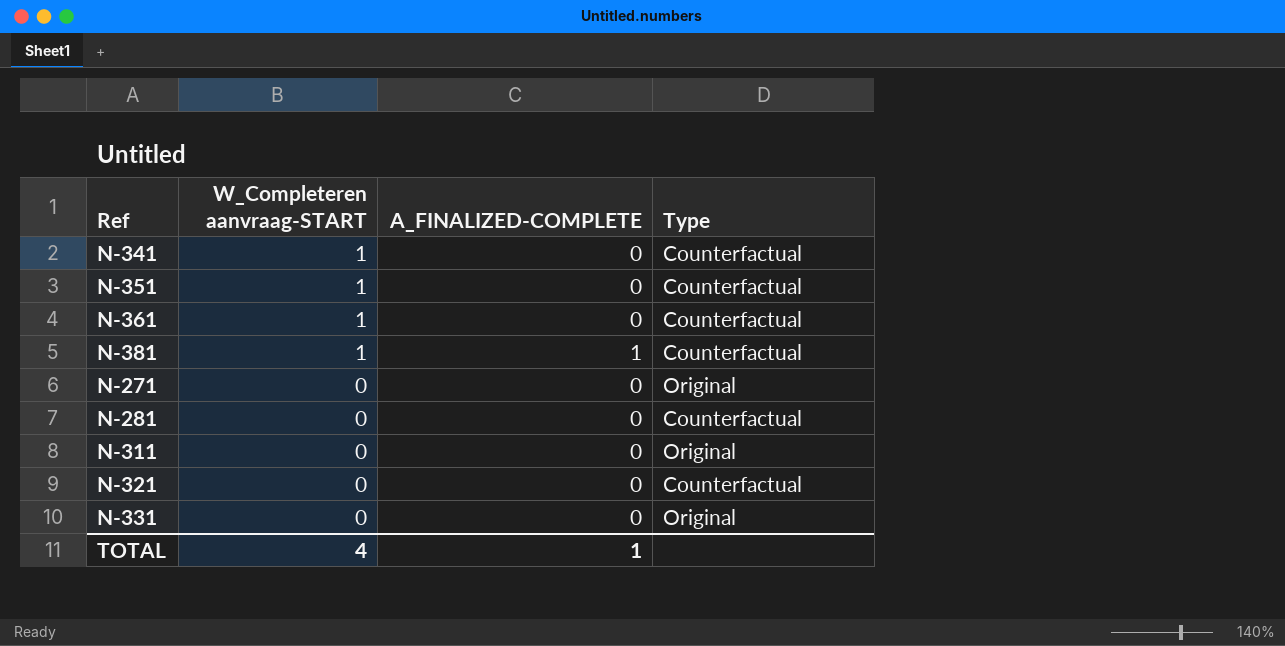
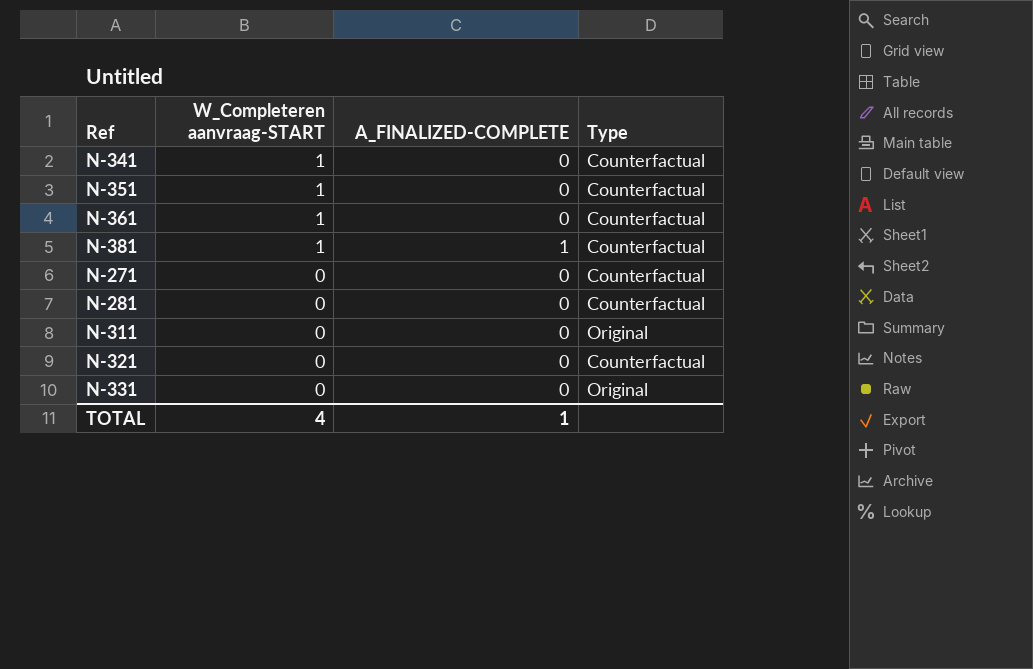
N-271 | Type: Original -> Counterfactual

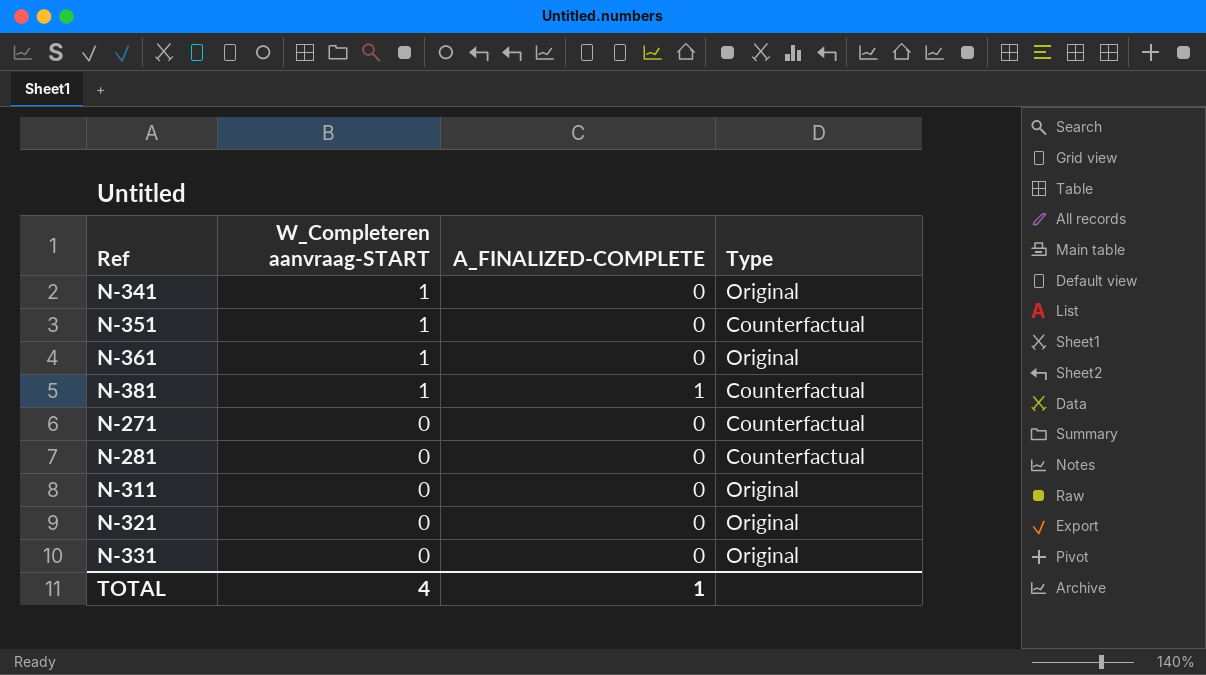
N-341 | Type: Counterfactual -> Original
N-361 | Type: Counterfactual -> Original
N-321 | Type: Counterfactual -> Original

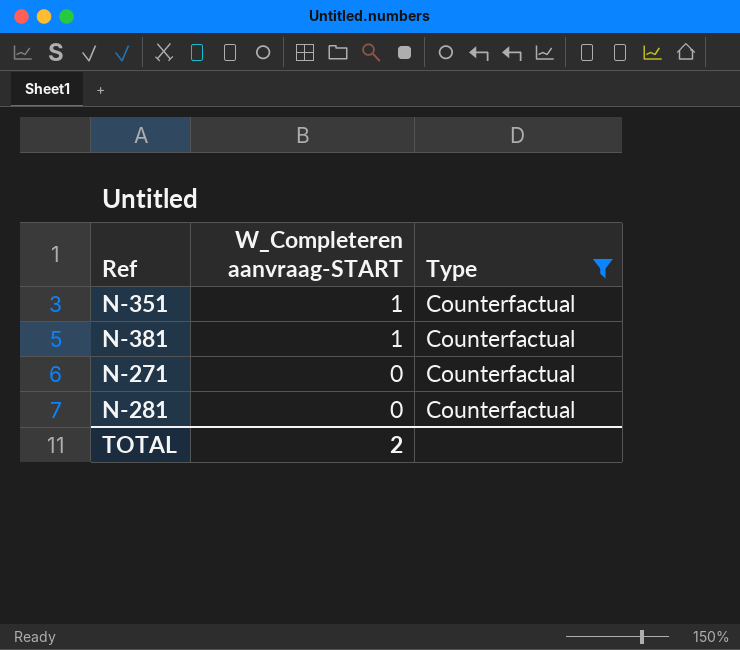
filter: none -> Type = Counterfactual
column A_FINALIZED-COMPLETE | position: 3 -> none
TOTAL | W_Completeren aanvraag-START: 4 -> 2

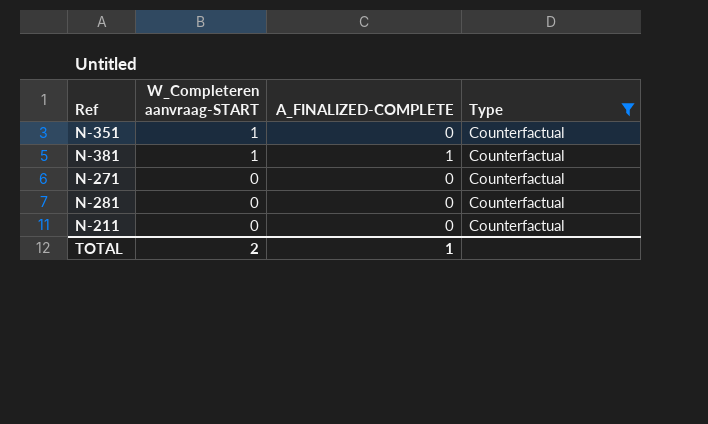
column A_FINALIZED-COMPLETE | position: none -> 3
row N-211: none -> 0 | 0 | Counterfactual

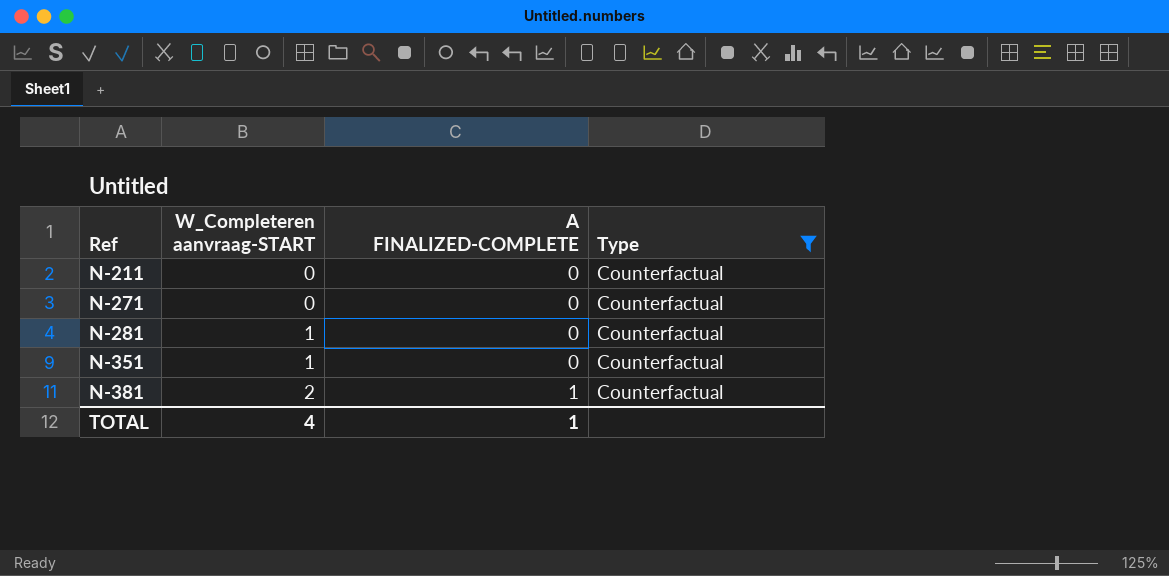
row order: W_Completeren aanvraag-START descending -> Ref ascending
column name: A_FINALIZED-COMPLETE -> A FINALIZED-COMPLETE
N-281 | W_Completeren aanvraag-START: 0 -> 1
N-381 | W_Completeren aanvraag-START: 1 -> 2
TOTAL | W_Completeren aanvraag-START: 2 -> 4

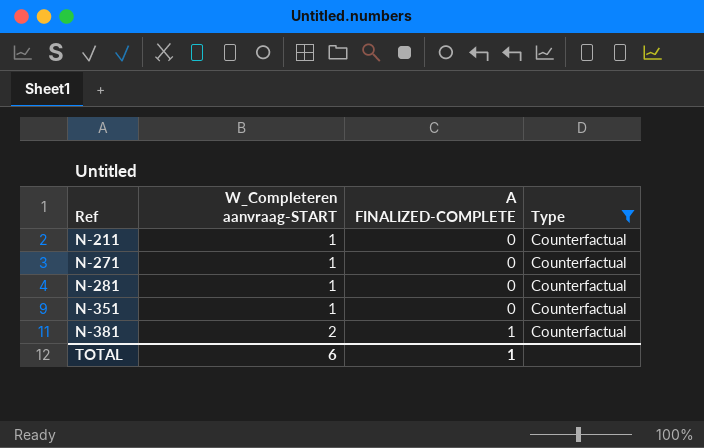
N-211 | W_Completeren aanvraag-START: 0 -> 1
N-271 | W_Completeren aanvraag-START: 0 -> 1
TOTAL | W_Completeren aanvraag-START: 4 -> 6

